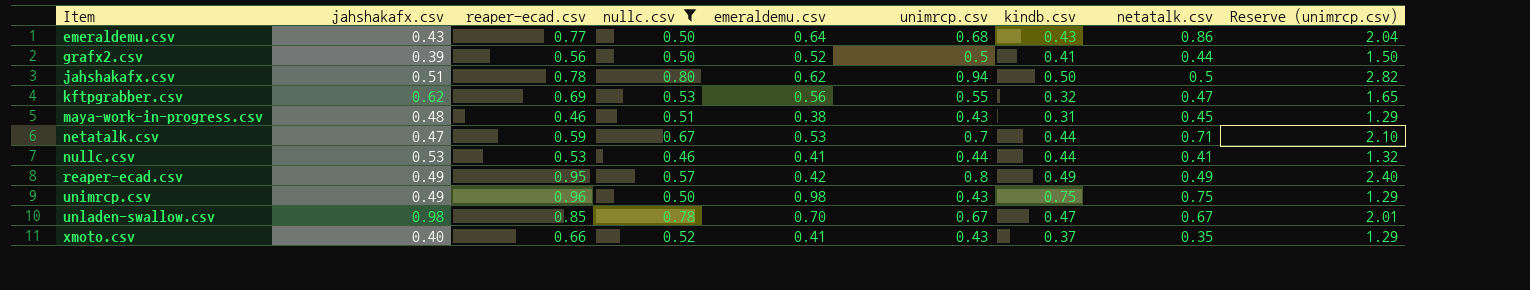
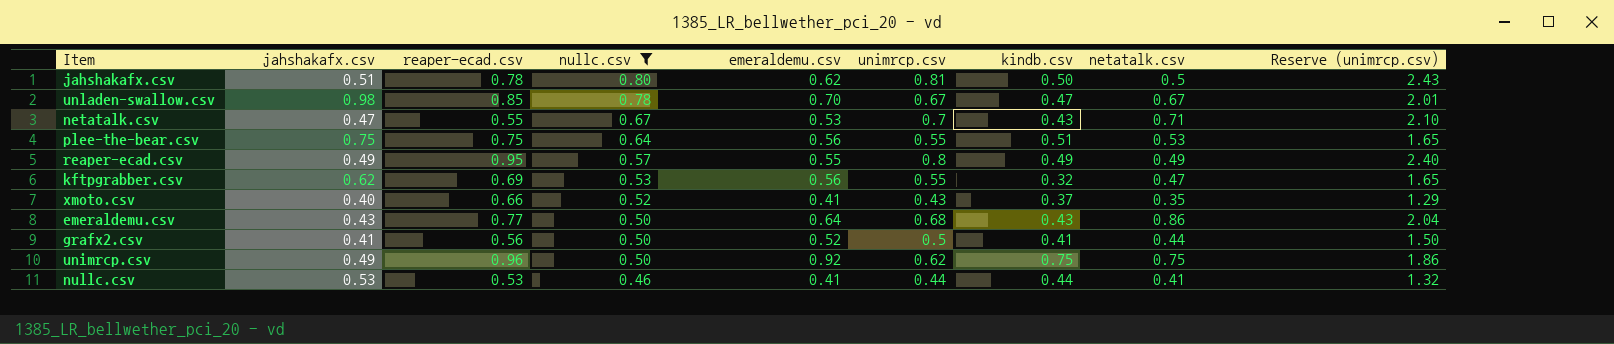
row order: Item ascending -> nullc.csv descending
row maya-work-in-progress.csv: 0.48 | 0.46 | 0.51 | 0.38 | 0.43 | 0.31 | 0.45 | 1.29 -> none
jahshakafx.csv | unimrcp.csv: 0.94 -> 0.81
jahshakafx.csv | Reserve (unimrcp.csv): 2.82 -> 2.43
netatalk.csv | reaper-ecad.csv: 0.59 -> 0.55
netatalk.csv | kindb.csv: 0.44 -> 0.43
row plee-the-bear.csv: none -> 0.75 | 0.75 | 0.64 | 0.56 | 0.55 | 0.51 | 0.53 | 1.65
reaper-ecad.csv | emeraldemu.csv: 0.42 -> 0.55
grafx2.csv | jahshakafx.csv: 0.39 -> 0.41
unimrcp.csv | emeraldemu.csv: 0.98 -> 0.92
unimrcp.csv | unimrcp.csv: 0.43 -> 0.62
unimrcp.csv | Reserve (unimrcp.csv): 1.29 -> 1.86

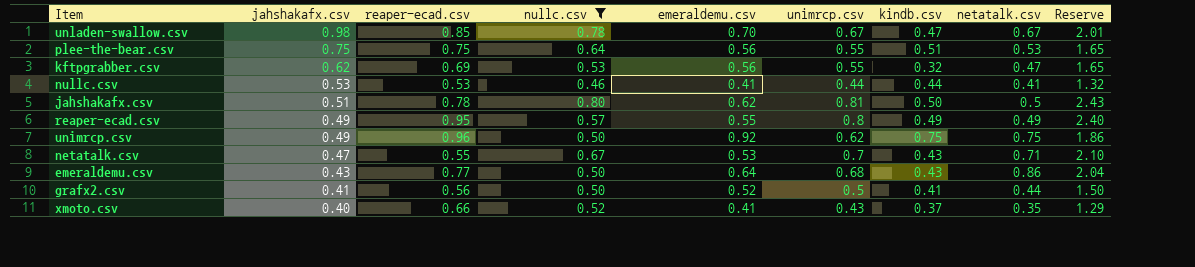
row order: nullc.csv descending -> jahshakafx.csv descending
column name: Reserve (unimrcp.csv) -> Reserve

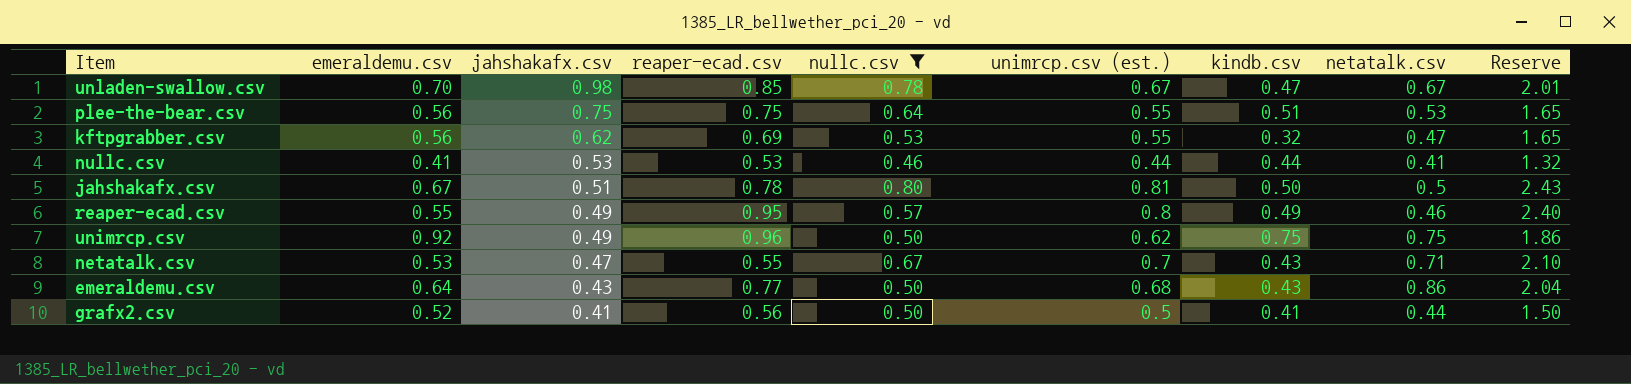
column emeraldemu.csv | position: 5 -> 2
column name: unimrcp.csv -> unimrcp.csv (est.)
row xmoto.csv: 0.40 | 0.66 | 0.52 | 0.41 | 0.43 | 0.37 | 0.35 | 1.29 -> none
jahshakafx.csv | emeraldemu.csv: 0.62 -> 0.67
reaper-ecad.csv | netatalk.csv: 0.49 -> 0.46

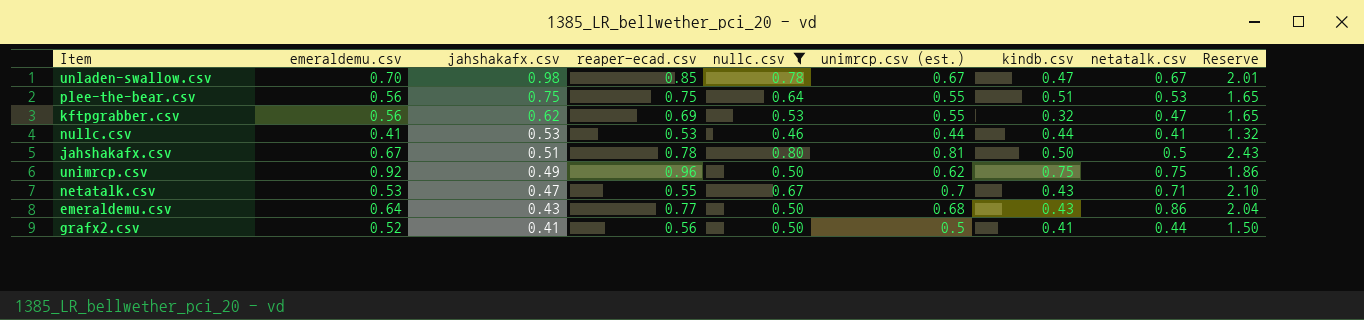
row reaper-ecad.csv: 0.55 | 0.49 | 0.95 | 0.57 | 0.8 | 0.49 | 0.46 | 2.40 -> none

